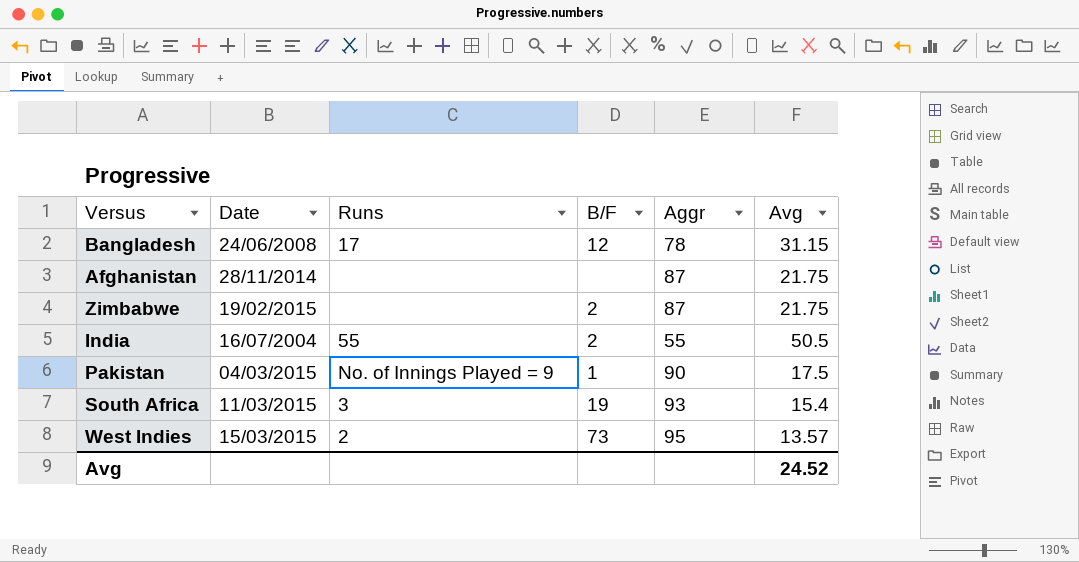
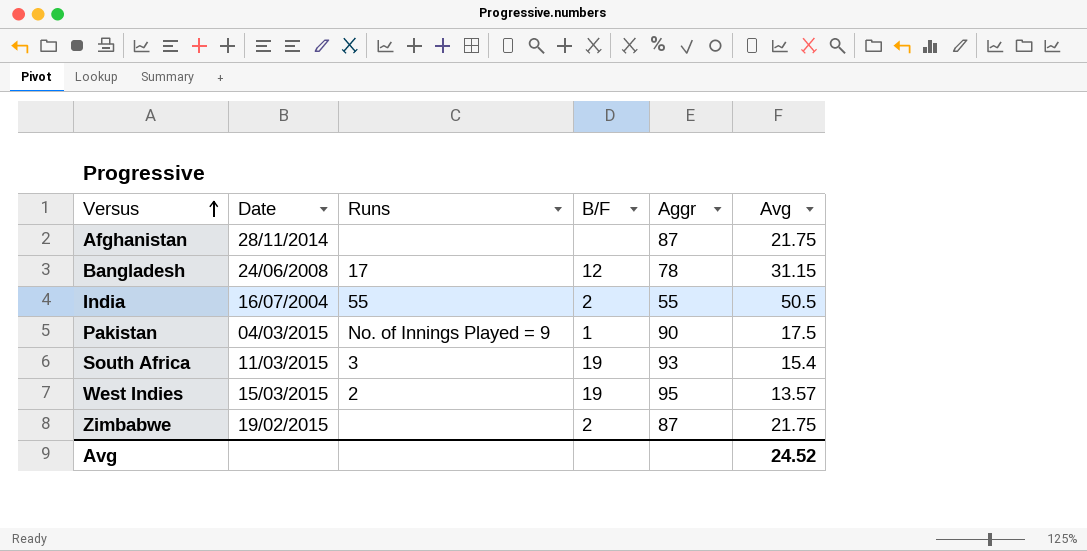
row order: none -> Versus ascending
West Indies | B/F: 73 -> 19

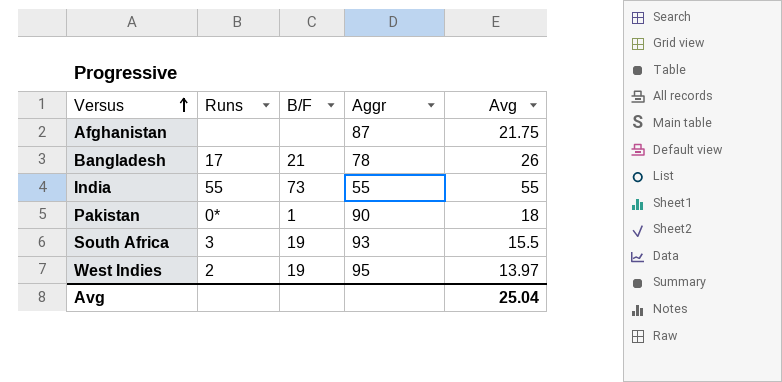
column Date | position: 2 -> none
row Zimbabwe: 19/02/2015 | none | 2 | 87 | 21.75 -> none
Bangladesh | B/F: 12 -> 21
Bangladesh | Avg: 31.15 -> 26
India | B/F: 2 -> 73
India | Avg: 50.5 -> 55
Pakistan | Runs: No. of Innings Played = 9 -> 0*
Pakistan | Avg: 17.5 -> 18
South Africa | Avg: 15.4 -> 15.5
West Indies | Avg: 13.57 -> 13.97
Avg | Avg: 24.52 -> 25.04

